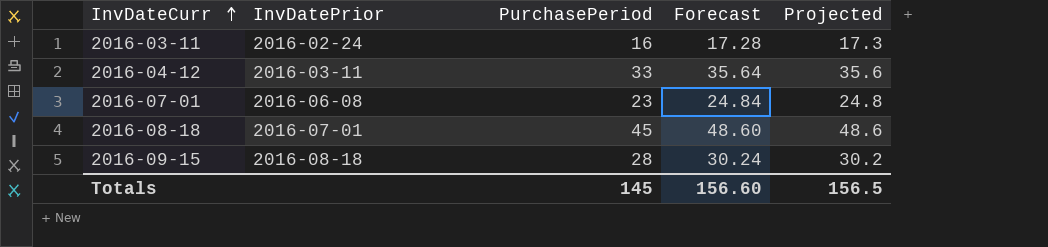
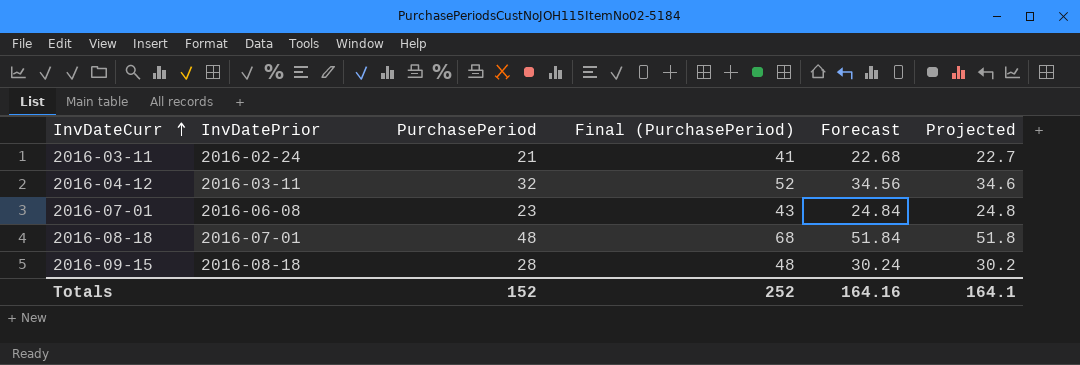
column Final (PurchasePeriod) | formula: none -> [PurchasePeriod] + 20
2016-03-11 | PurchasePeriod: 16 -> 21
2016-03-11 | Forecast: 17.28 -> 22.68
2016-03-11 | Projected: 17.3 -> 22.7
2016-04-12 | PurchasePeriod: 33 -> 32
2016-04-12 | Forecast: 35.64 -> 34.56
2016-04-12 | Projected: 35.6 -> 34.6
2016-08-18 | PurchasePeriod: 45 -> 48
2016-08-18 | Forecast: 48.60 -> 51.84
2016-08-18 | Projected: 48.6 -> 51.8
Totals | PurchasePeriod: 145 -> 152
Totals | Forecast: 156.60 -> 164.16
Totals | Projected: 156.5 -> 164.1

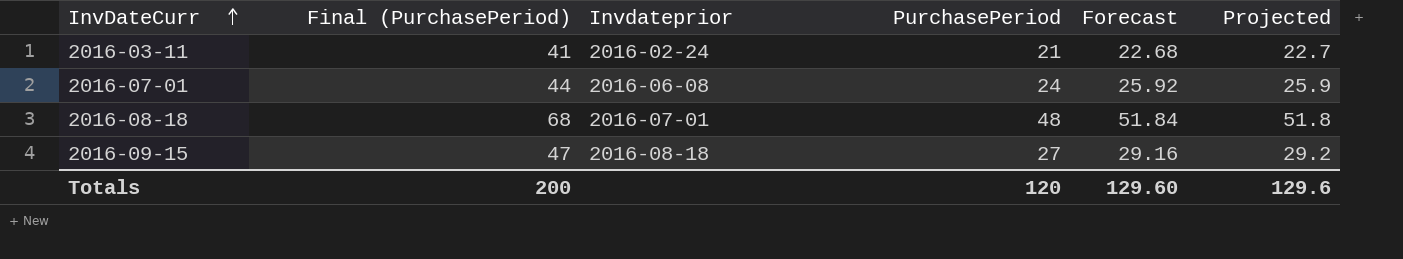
column Final (PurchasePeriod) | position: 4 -> 2
column name: InvDatePrior -> Invdateprior
row 2016-04-12: 2016-03-11 | 32 | 52 | 34.56 | 34.6 -> none
2016-07-01 | Final (PurchasePeriod): 43 -> 44
2016-07-01 | PurchasePeriod: 23 -> 24
2016-07-01 | Forecast: 24.84 -> 25.92
2016-07-01 | Projected: 24.8 -> 25.9
2016-09-15 | Final (PurchasePeriod): 48 -> 47
2016-09-15 | PurchasePeriod: 28 -> 27
2016-09-15 | Forecast: 30.24 -> 29.16
2016-09-15 | Projected: 30.2 -> 29.2
Totals | Final (PurchasePeriod): 252 -> 200
Totals | PurchasePeriod: 152 -> 120
Totals | Forecast: 164.16 -> 129.60
Totals | Projected: 164.1 -> 129.6

